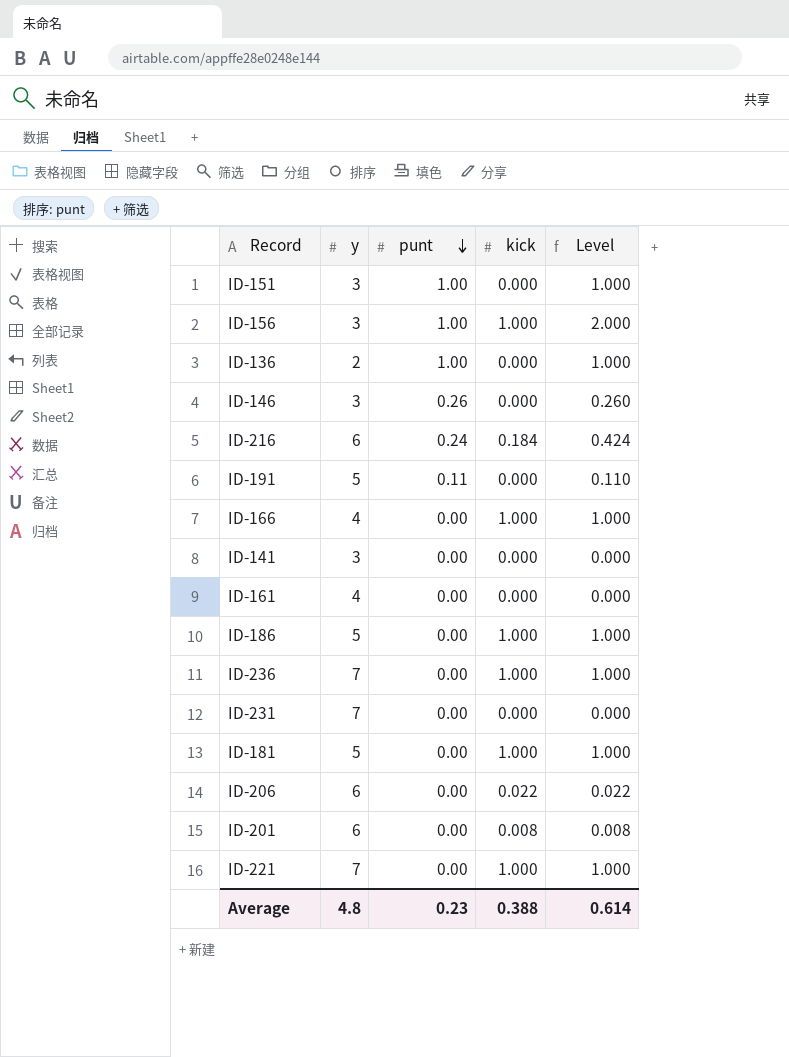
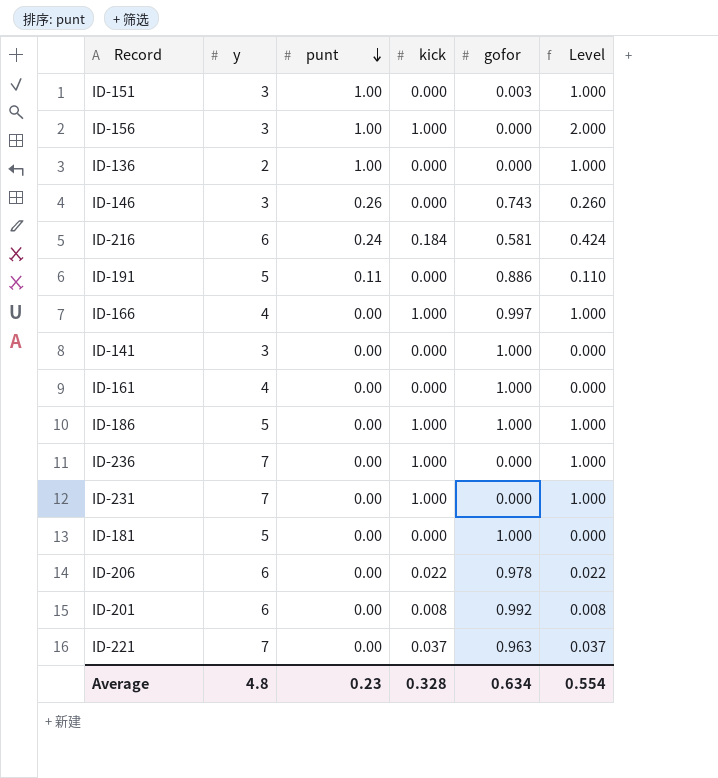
column gofor | position: none -> 5
ID-231 | kick: 0.000 -> 1.000
ID-231 | Level: 0.000 -> 1.000
ID-181 | kick: 1.000 -> 0.000
ID-181 | Level: 1.000 -> 0.000
ID-221 | kick: 1.000 -> 0.037
ID-221 | Level: 1.000 -> 0.037
Average | kick: 0.388 -> 0.328
Average | Level: 0.614 -> 0.554

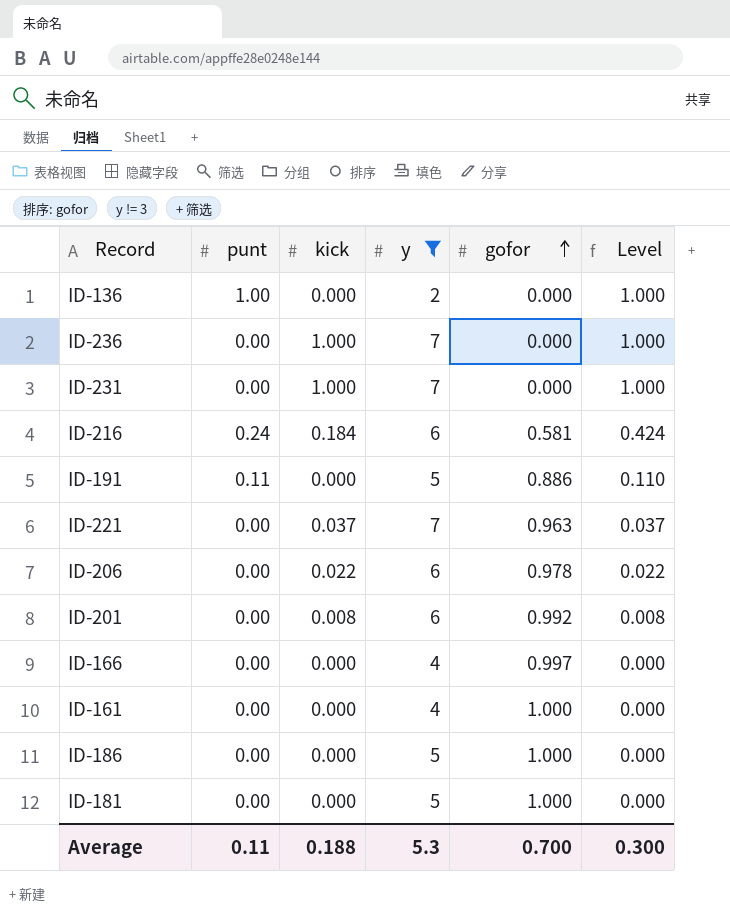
filter: none -> y != 3
row order: punt descending -> gofor ascending
column y | position: 2 -> 4
ID-166 | kick: 1.000 -> 0.000
ID-166 | Level: 1.000 -> 0.000
ID-186 | kick: 1.000 -> 0.000
ID-186 | Level: 1.000 -> 0.000
Average | punt: 0.23 -> 0.11
Average | kick: 0.328 -> 0.188
Average | y: 4.8 -> 5.3
Average | gofor: 0.634 -> 0.700
Average | Level: 0.554 -> 0.300

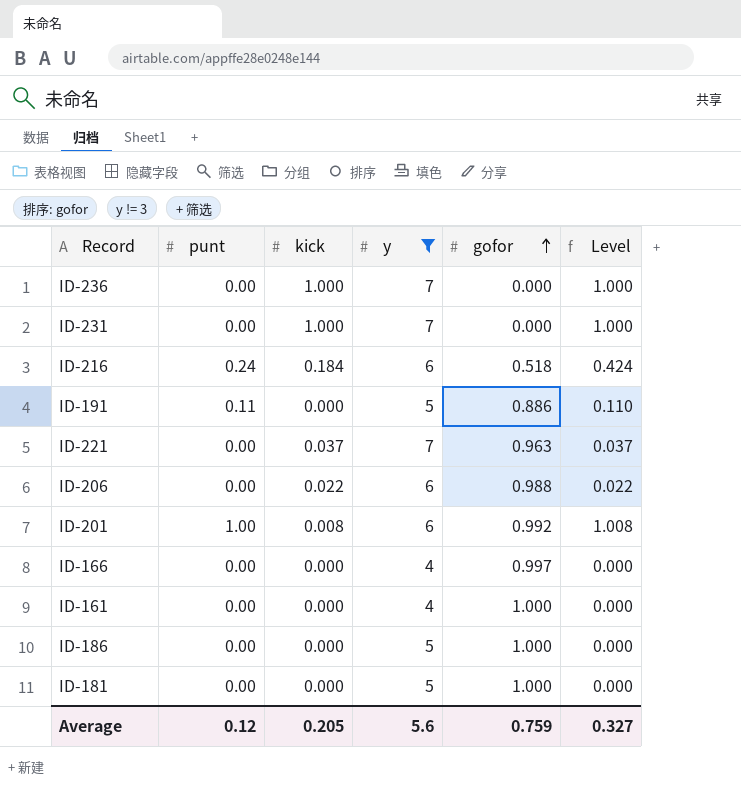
row ID-136: 1.00 | 0.000 | 2 | 0.000 | 1.000 -> none
ID-216 | gofor: 0.581 -> 0.518
ID-206 | gofor: 0.978 -> 0.988
ID-201 | punt: 0.00 -> 1.00
ID-201 | Level: 0.008 -> 1.008
Average | punt: 0.11 -> 0.12
Average | kick: 0.188 -> 0.205
Average | y: 5.3 -> 5.6
Average | gofor: 0.700 -> 0.759
Average | Level: 0.300 -> 0.327

